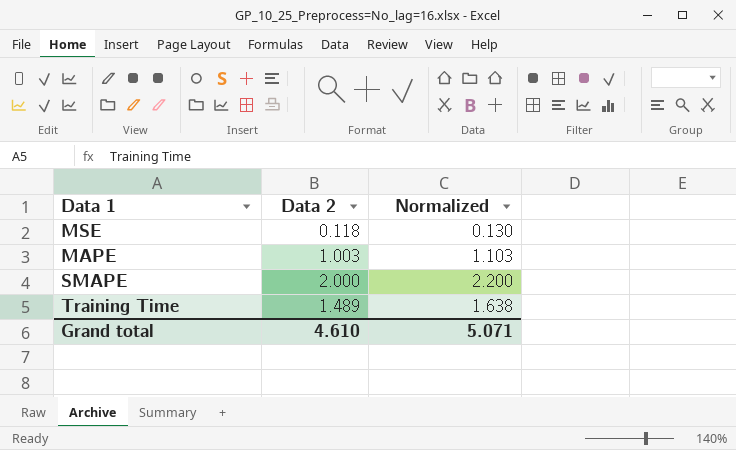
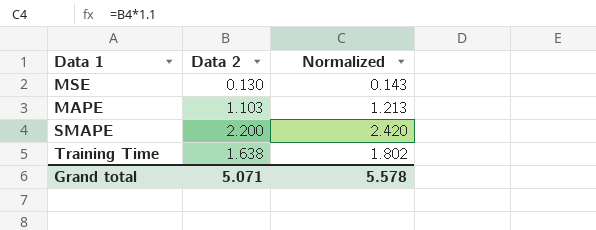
MSE | Data 2: 0.118 -> 0.130
MSE | Normalized: 0.130 -> 0.143
MAPE | Data 2: 1.003 -> 1.103
MAPE | Normalized: 1.103 -> 1.213
SMAPE | Data 2: 2.000 -> 2.200
SMAPE | Normalized: 2.200 -> 2.420
Training Time | Data 2: 1.489 -> 1.638
Training Time | Normalized: 1.638 -> 1.802
Grand total | Data 2: 4.610 -> 5.071
Grand total | Normalized: 5.071 -> 5.578

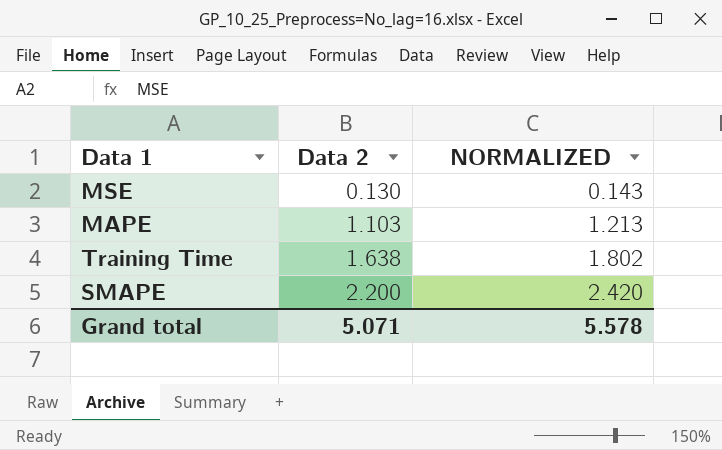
row order: none -> Data 2 ascending
column name: Normalized -> NORMALIZED

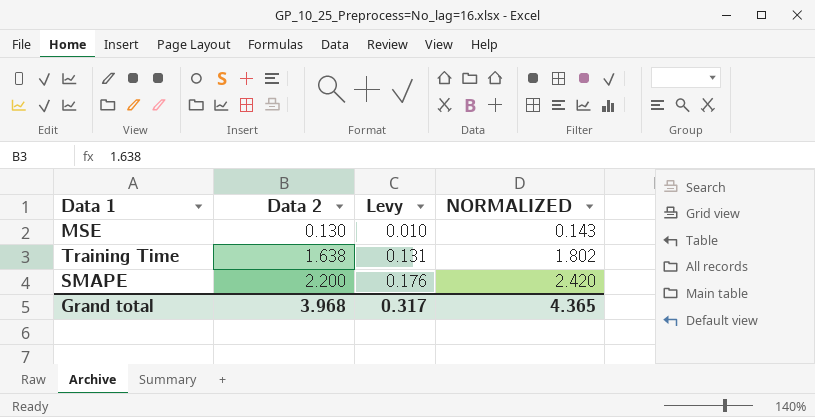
column Levy | formula: none -> [Data 2] * 0.08
row MAPE: 1.103 | 1.213 -> none
Grand total | Data 2: 5.071 -> 3.968
Grand total | NORMALIZED: 5.578 -> 4.365

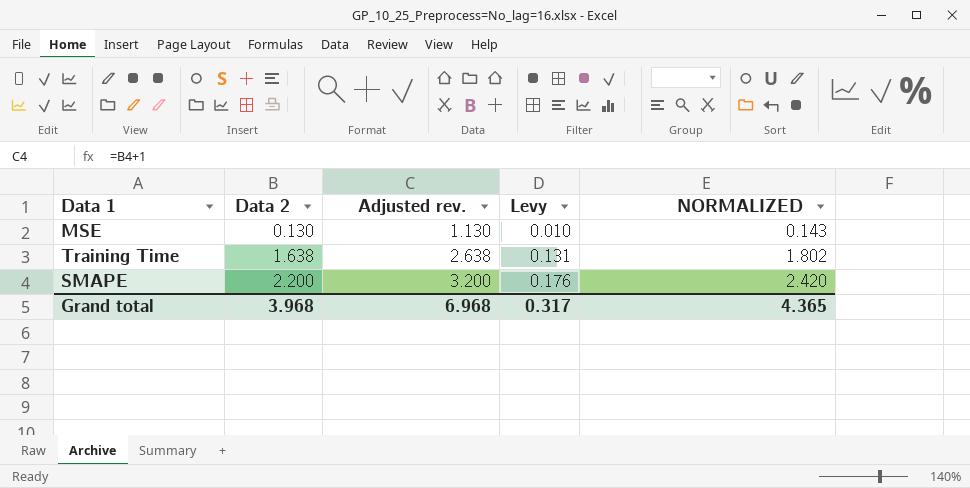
column Adjusted rev. | formula: none -> [Data 2] + 1

